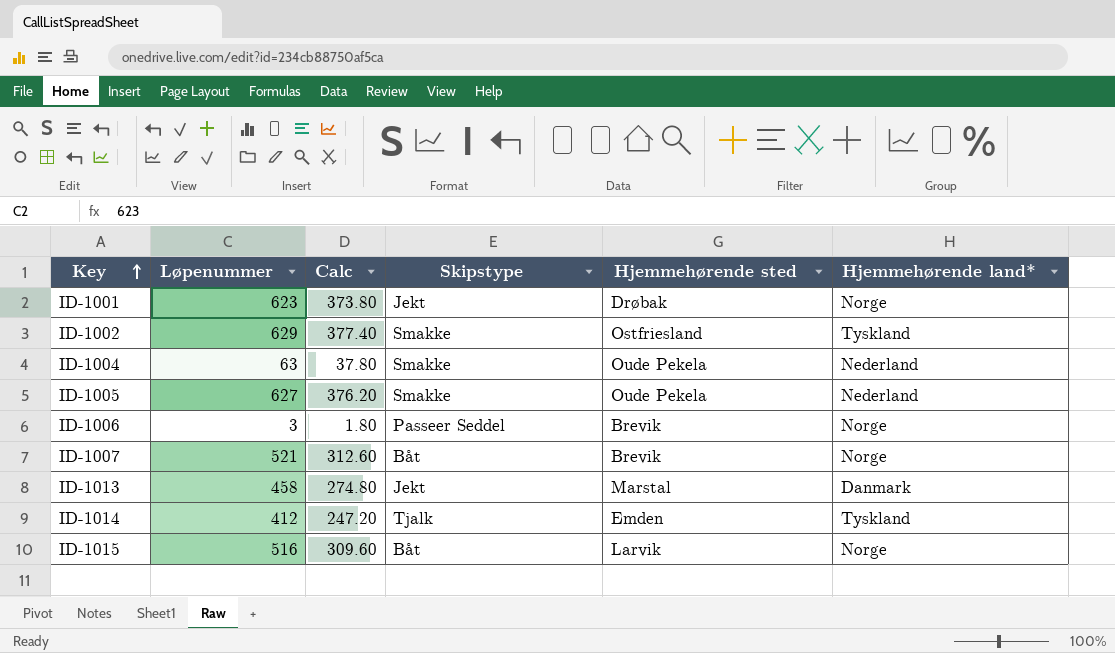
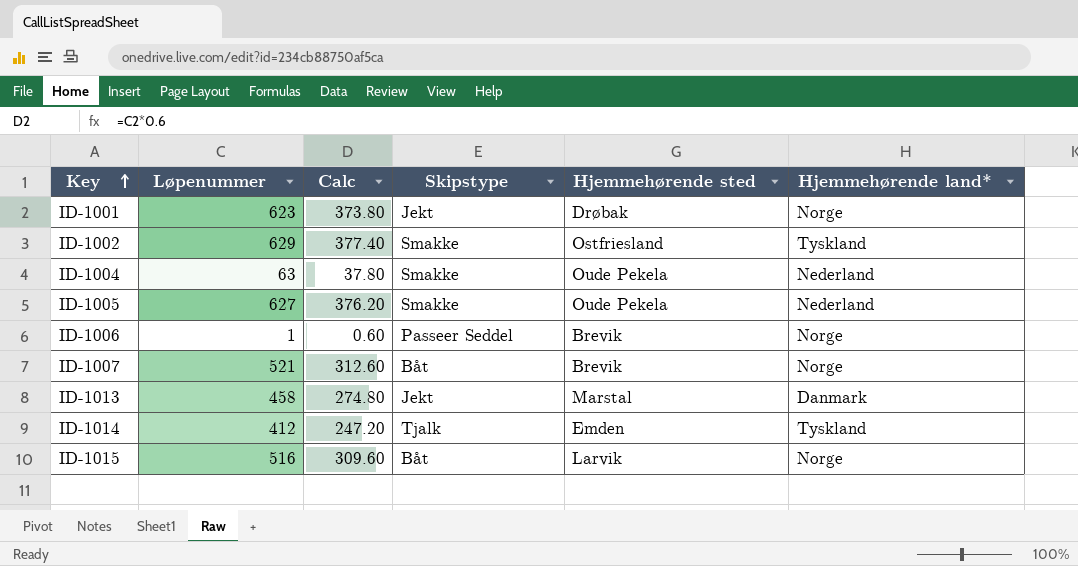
ID-1006 | Løpenummer: 3 -> 1
ID-1006 | Calc: 1.80 -> 0.60

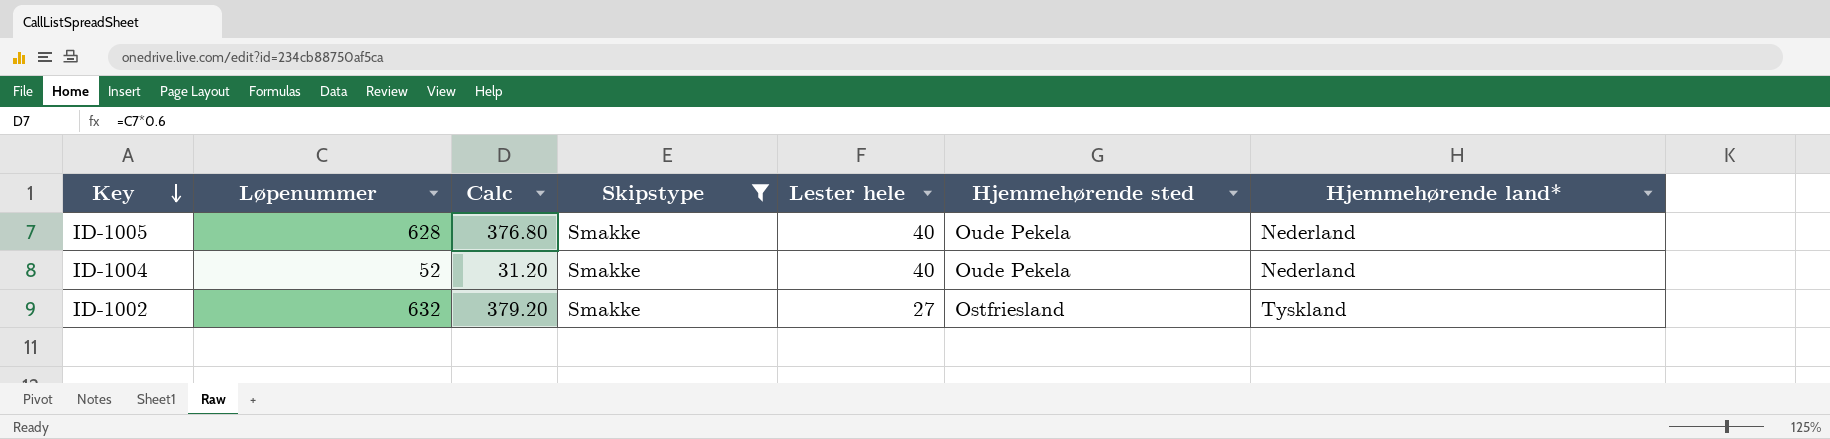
filter: none -> Skipstype = Smakke
row order: Key ascending -> Key descending
column Lester hele | position: none -> 5
ID-1005 | Løpenummer: 627 -> 628
ID-1005 | Calc: 376.20 -> 376.80
ID-1004 | Løpenummer: 63 -> 52
ID-1004 | Calc: 37.80 -> 31.20
ID-1002 | Løpenummer: 629 -> 632
ID-1002 | Calc: 377.40 -> 379.20

